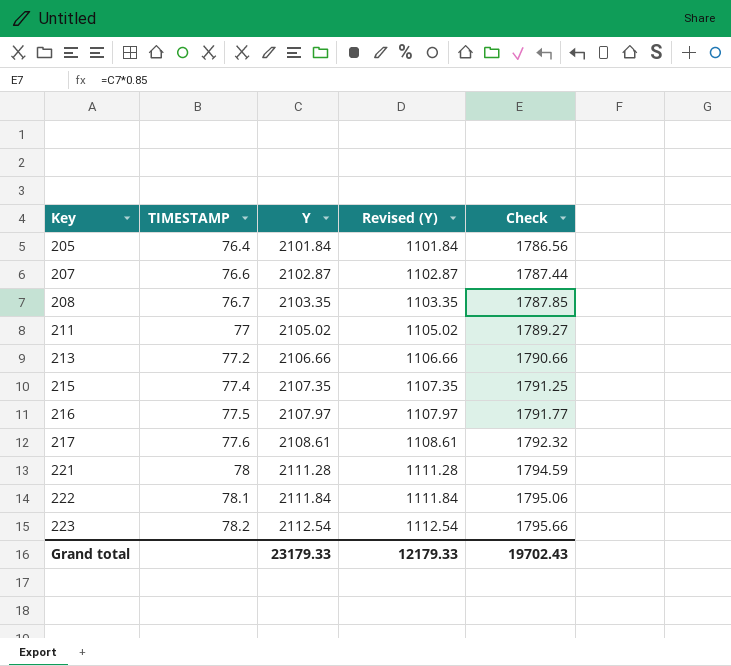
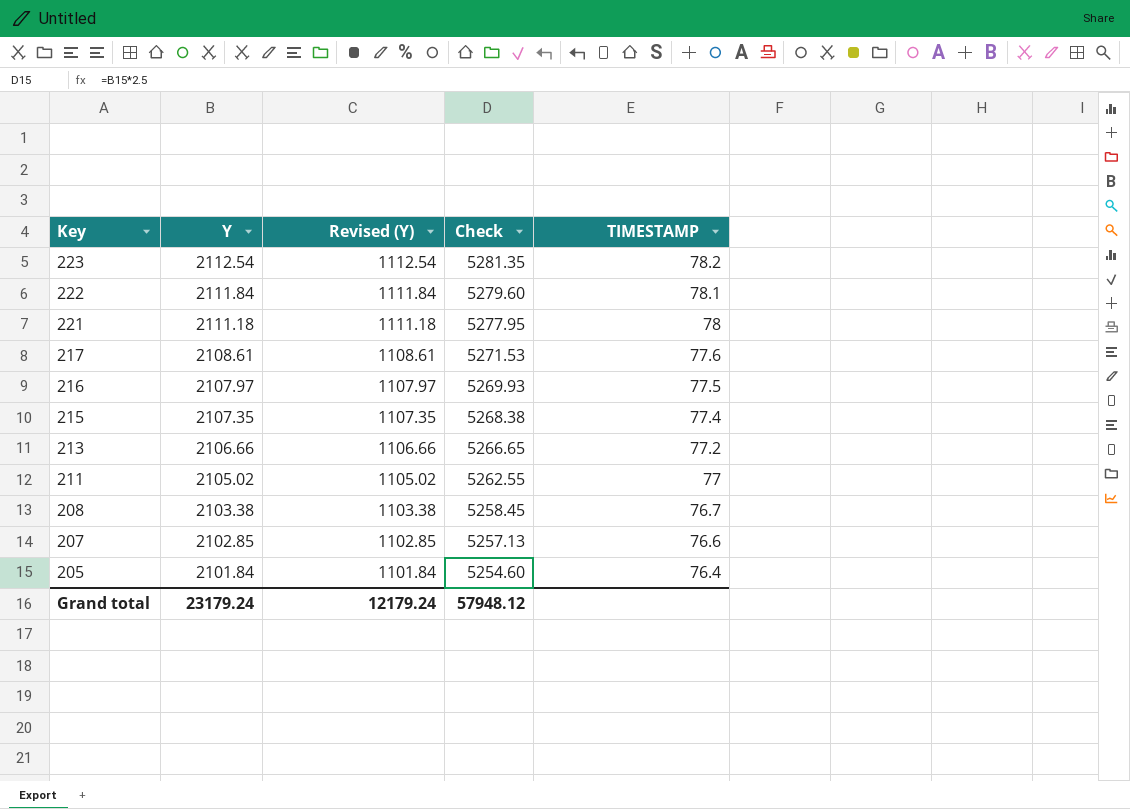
row order: Key ascending -> Key descending
column Check | formula: [Y] * 0.85 -> [Y] * 2.5
column TIMESTAMP | position: 2 -> 5
221 | Y: 2111.28 -> 2111.18
221 | Revised (Y): 1111.28 -> 1111.18
208 | Y: 2103.35 -> 2103.38
208 | Revised (Y): 1103.35 -> 1103.38
207 | Y: 2102.87 -> 2102.85
207 | Revised (Y): 1102.87 -> 1102.85
Grand total | Y: 23179.33 -> 23179.24
Grand total | Revised (Y): 12179.33 -> 12179.24
Grand total | Check: 19702.43 -> 57948.12

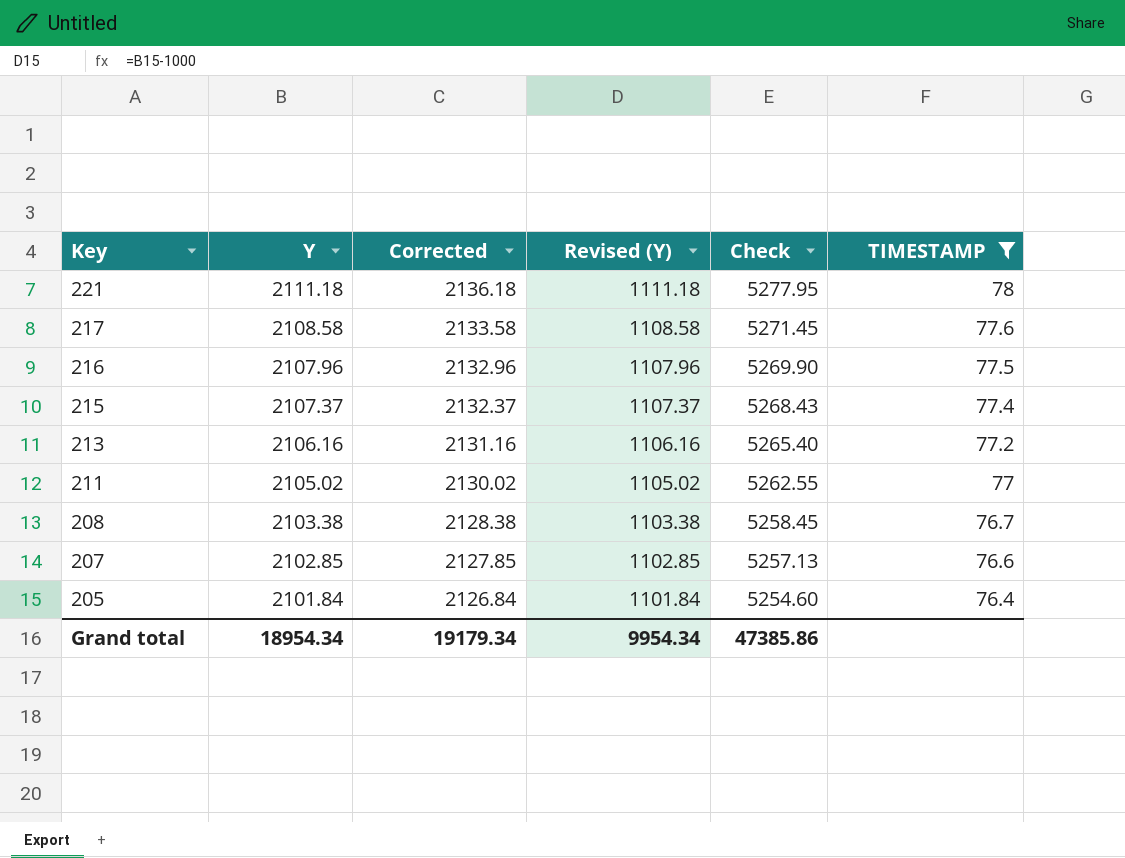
filter: none -> TIMESTAMP <= 78
column Corrected | formula: none -> [Y] + 25
217 | Y: 2108.61 -> 2108.58
217 | Revised (Y): 1108.61 -> 1108.58
217 | Check: 5271.53 -> 5271.45
216 | Y: 2107.97 -> 2107.96
216 | Revised (Y): 1107.97 -> 1107.96
216 | Check: 5269.93 -> 5269.90
215 | Y: 2107.35 -> 2107.37
215 | Revised (Y): 1107.35 -> 1107.37
215 | Check: 5268.38 -> 5268.43
213 | Y: 2106.66 -> 2106.16
213 | Revised (Y): 1106.66 -> 1106.16
213 | Check: 5266.65 -> 5265.40
Grand total | Y: 23179.24 -> 18954.34
Grand total | Revised (Y): 12179.24 -> 9954.34
Grand total | Check: 57948.12 -> 47385.86

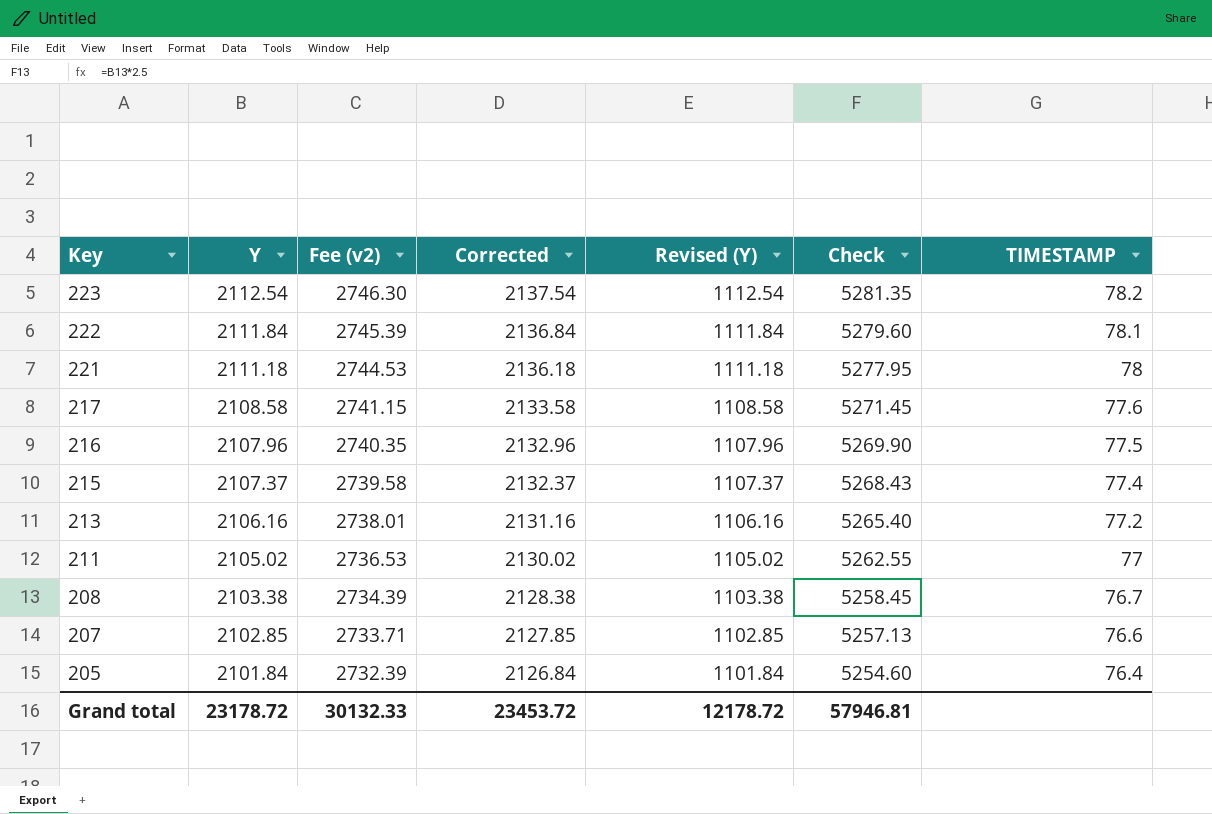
filter: TIMESTAMP <= 78 -> none
column Fee (v2) | formula: none -> [Y] * 1.3
Grand total | Y: 18954.34 -> 23178.72
Grand total | Corrected: 19179.34 -> 23453.72
Grand total | Revised (Y): 9954.34 -> 12178.72
Grand total | Check: 47385.86 -> 57946.81

